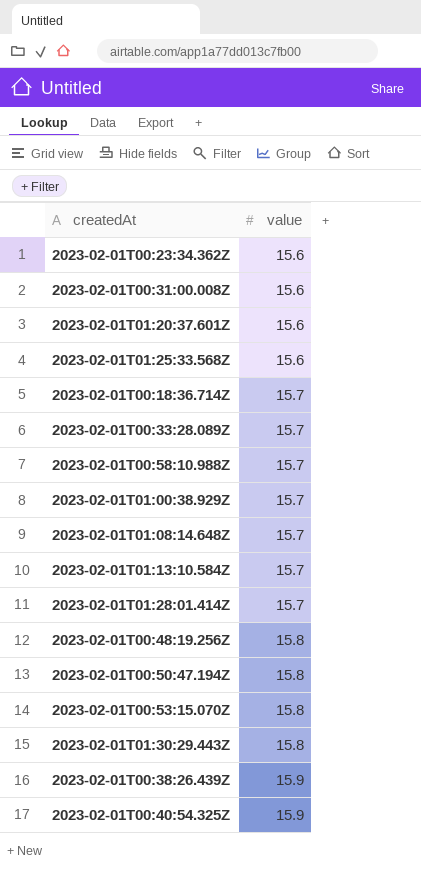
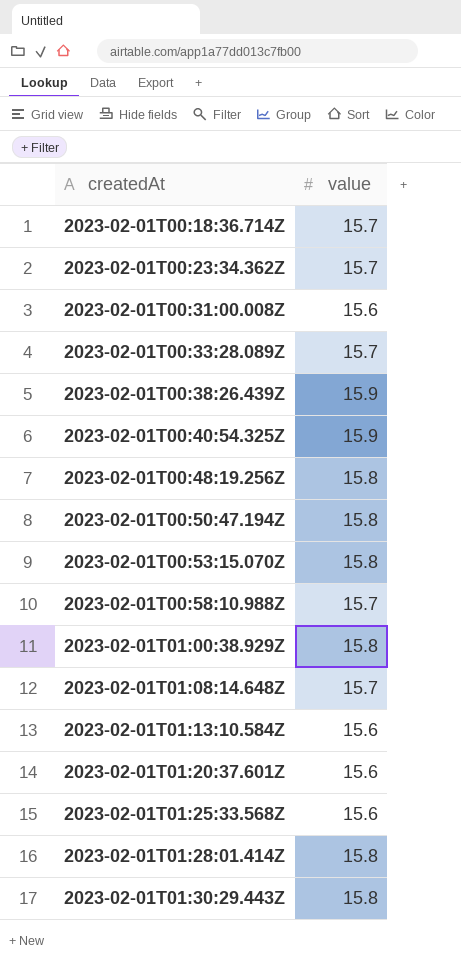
row order: value ascending -> createdAt ascending
2023-02-01T00:23:34.362Z | value: 15.6 -> 15.7
2023-02-01T01:00:38.929Z | value: 15.7 -> 15.8
2023-02-01T01:13:10.584Z | value: 15.7 -> 15.6
2023-02-01T01:28:01.414Z | value: 15.7 -> 15.8

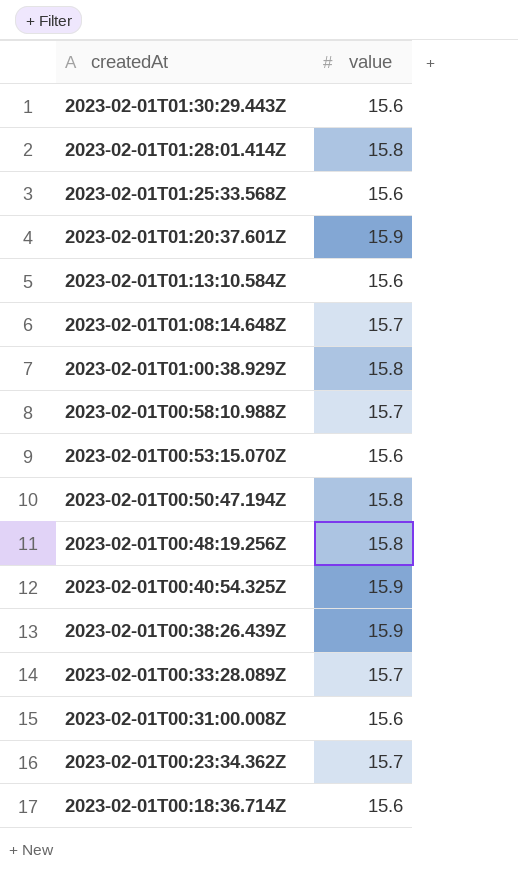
row order: createdAt ascending -> createdAt descending
2023-02-01T01:30:29.443Z | value: 15.8 -> 15.6
2023-02-01T01:20:37.601Z | value: 15.6 -> 15.9
2023-02-01T00:53:15.070Z | value: 15.8 -> 15.6
2023-02-01T00:18:36.714Z | value: 15.7 -> 15.6

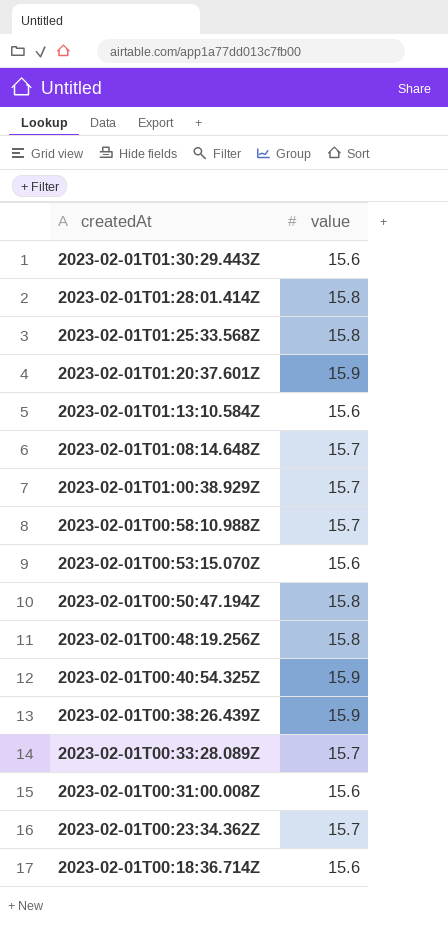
2023-02-01T01:25:33.568Z | value: 15.6 -> 15.8
2023-02-01T01:00:38.929Z | value: 15.8 -> 15.7

